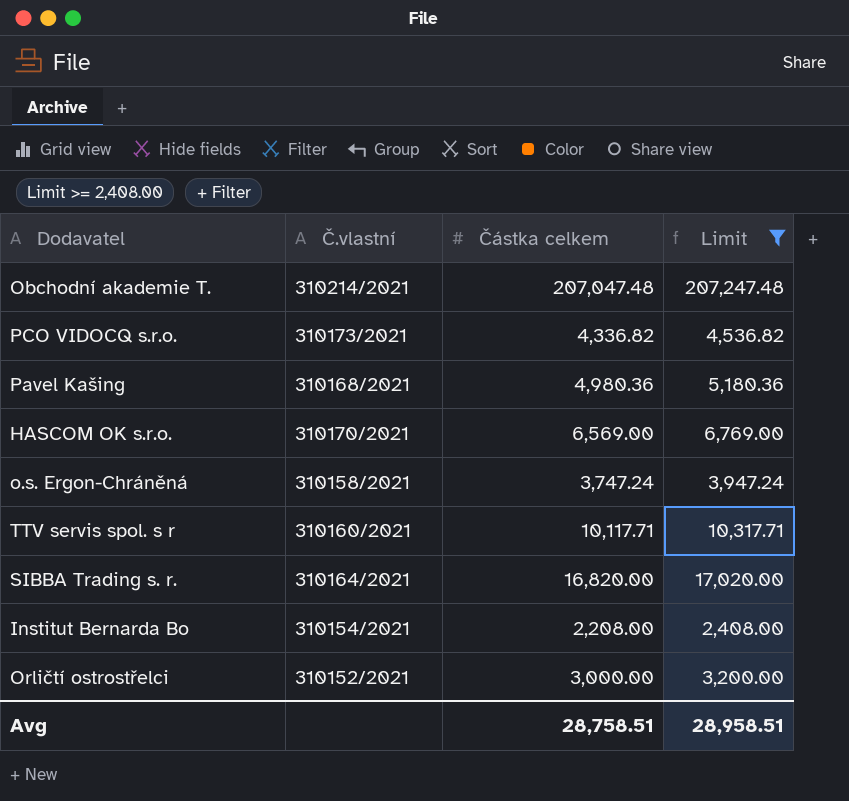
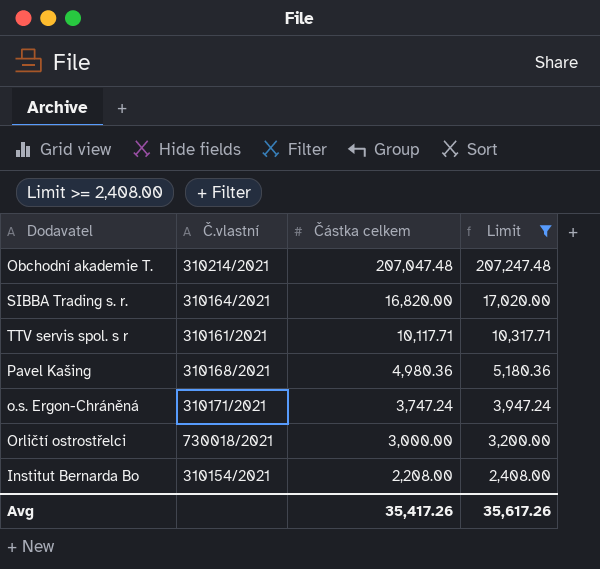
row order: none -> Částka celkem descending
row PCO VIDOCQ s.r.o.: 310173/2021 | 4,336.82 | 4,536.82 -> none
row HASCOM OK s.r.o.: 310170/2021 | 6,569.00 | 6,769.00 -> none
TTV servis spol. s r | Č.vlastní: 310160/2021 -> 310161/2021
o.s. Ergon-Chráněná | Č.vlastní: 310158/2021 -> 310171/2021
Orličtí ostrostřelci | Č.vlastní: 310152/2021 -> 730018/2021
Avg | Částka celkem: 28,758.51 -> 35,417.26
Avg | Limit: 28,958.51 -> 35,617.26

